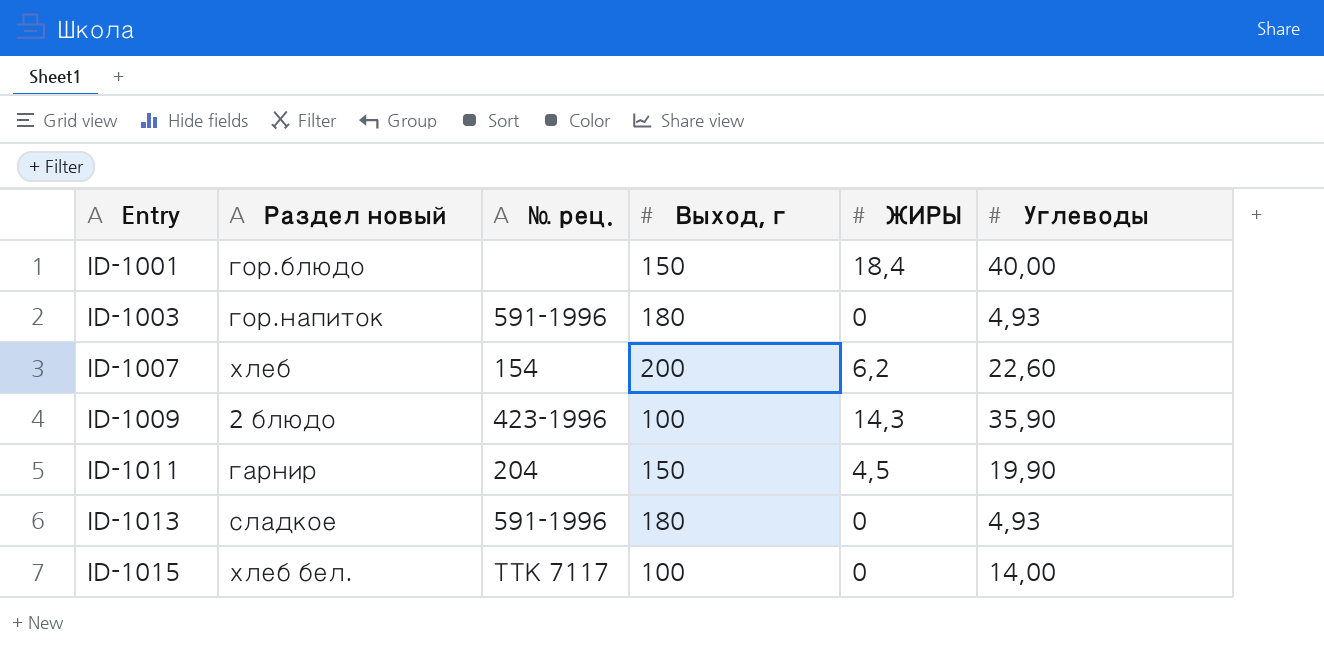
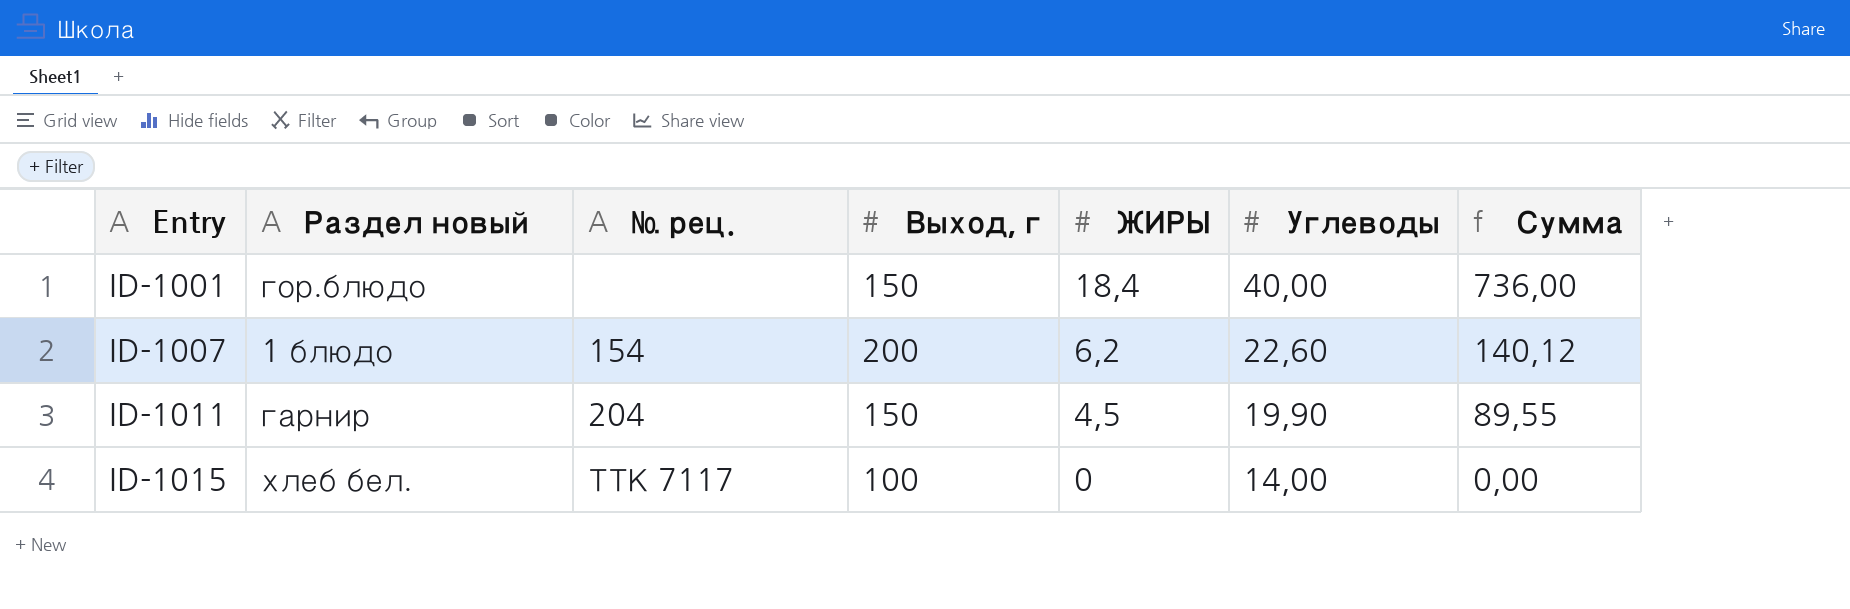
column Сумма | formula: none -> [ЖИРЫ] * [Углеводы]
row ID-1003: гор.напиток | 591-1996 | 180 | 0 | 4,93 -> none
row ID-1009: 2 блюдо | 423-1996 | 100 | 14,3 | 35,90 -> none
row ID-1013: сладкое | 591-1996 | 180 | 0 | 4,93 -> none
ID-1007 | Раздел новый: хлеб -> 1 блюдо

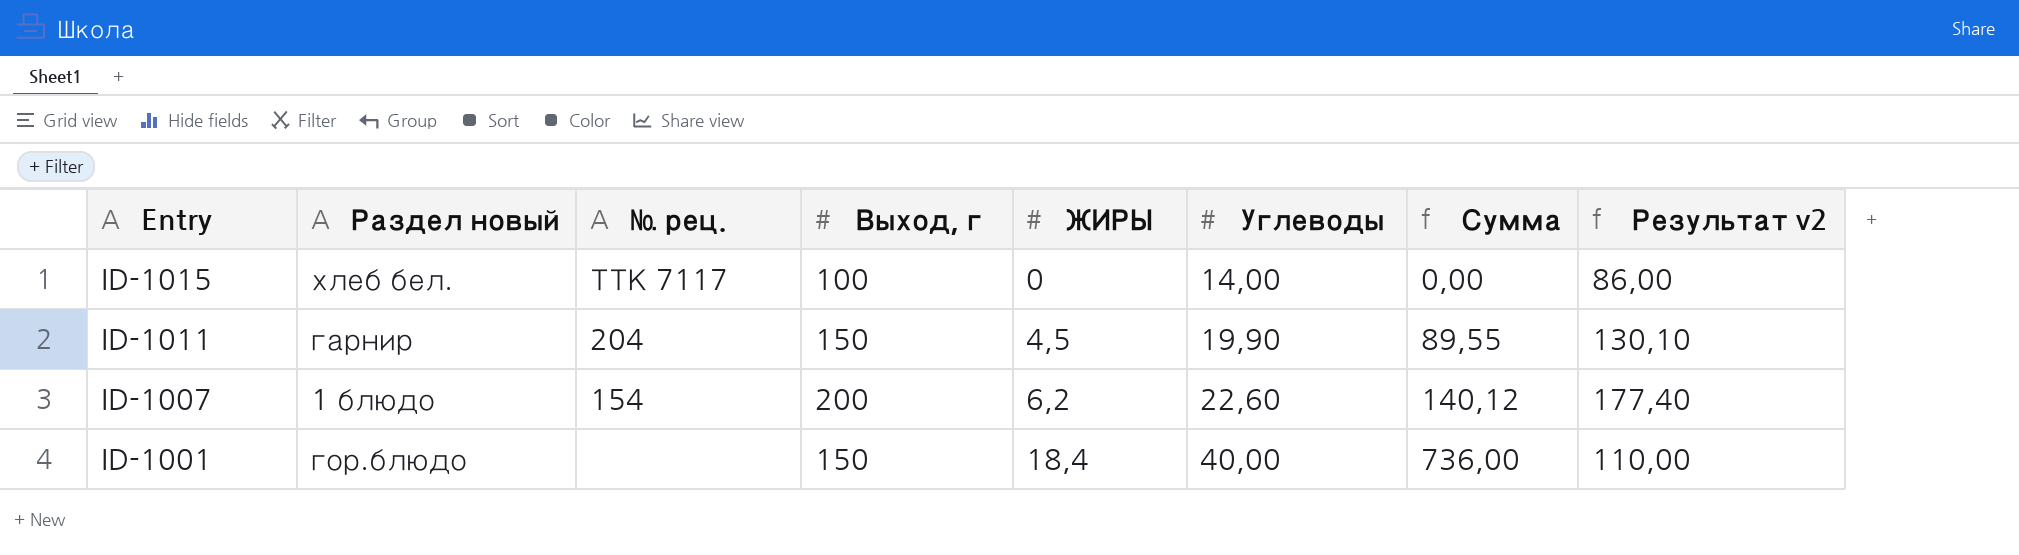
row order: Entry ascending -> Entry descending
column Результат v2 | formula: none -> [Выход, г] - [Углеводы]

